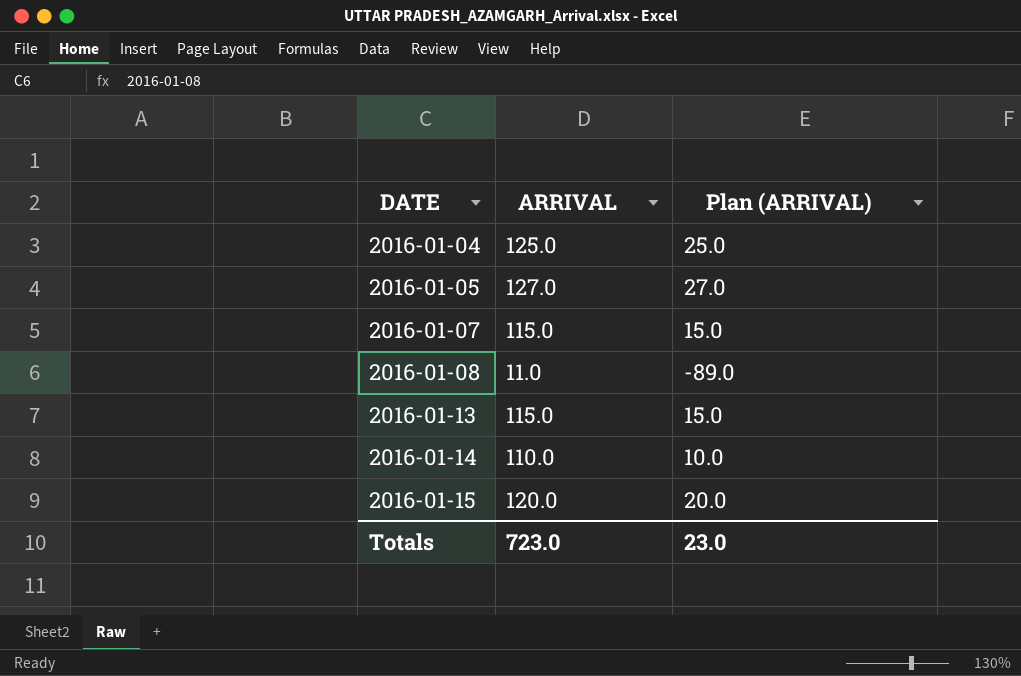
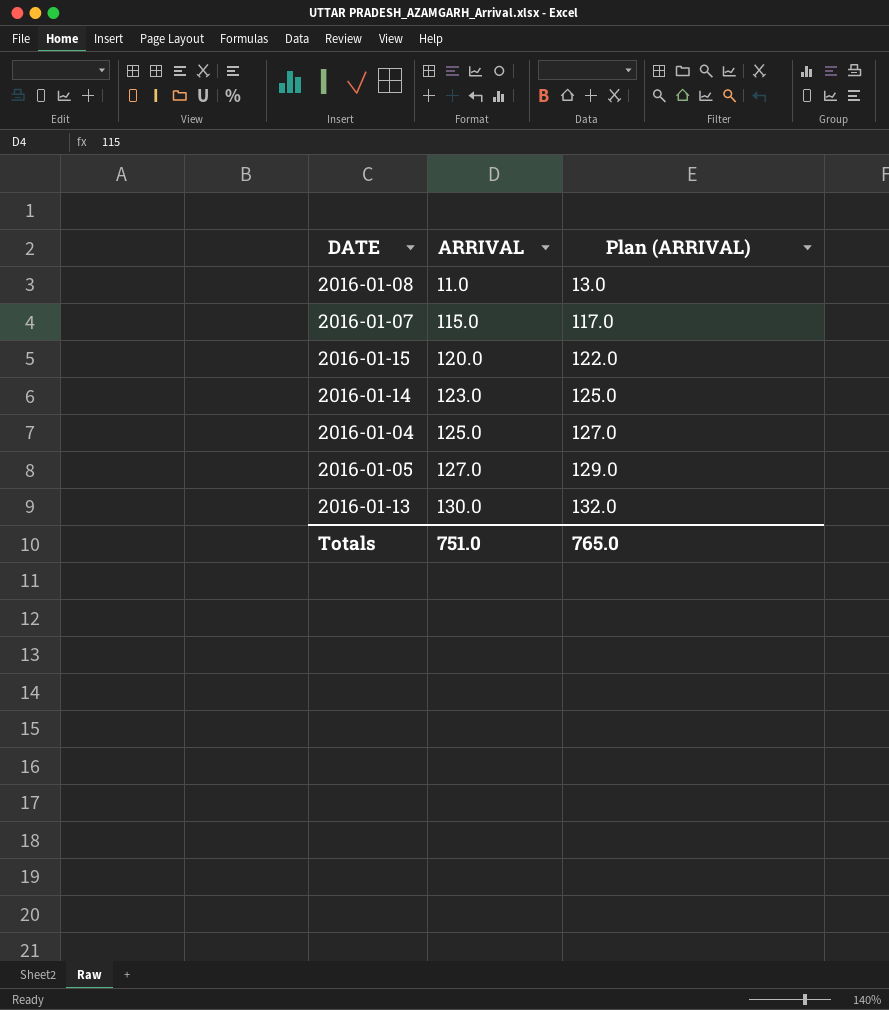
row order: DATE ascending -> ARRIVAL ascending
column Plan (ARRIVAL) | formula: [ARRIVAL] - 100 -> [ARRIVAL] + 2
2016-01-14 | ARRIVAL: 110.0 -> 123.0
2016-01-13 | ARRIVAL: 115.0 -> 130.0
Totals | ARRIVAL: 723.0 -> 751.0
Totals | Plan (ARRIVAL): 23.0 -> 765.0

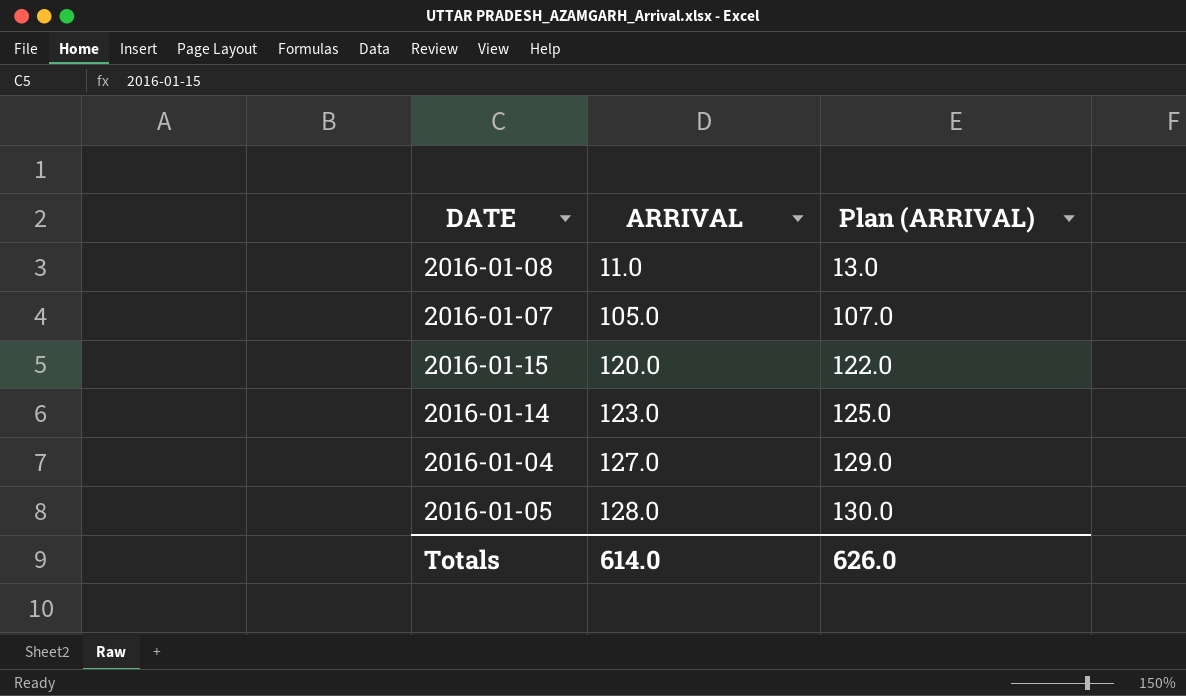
row 2016-01-13: 130.0 | 132.0 -> none
2016-01-07 | ARRIVAL: 115.0 -> 105.0
2016-01-07 | Plan (ARRIVAL): 117.0 -> 107.0
2016-01-04 | ARRIVAL: 125.0 -> 127.0
2016-01-04 | Plan (ARRIVAL): 127.0 -> 129.0
2016-01-05 | ARRIVAL: 127.0 -> 128.0
2016-01-05 | Plan (ARRIVAL): 129.0 -> 130.0
Totals | ARRIVAL: 751.0 -> 614.0
Totals | Plan (ARRIVAL): 765.0 -> 626.0

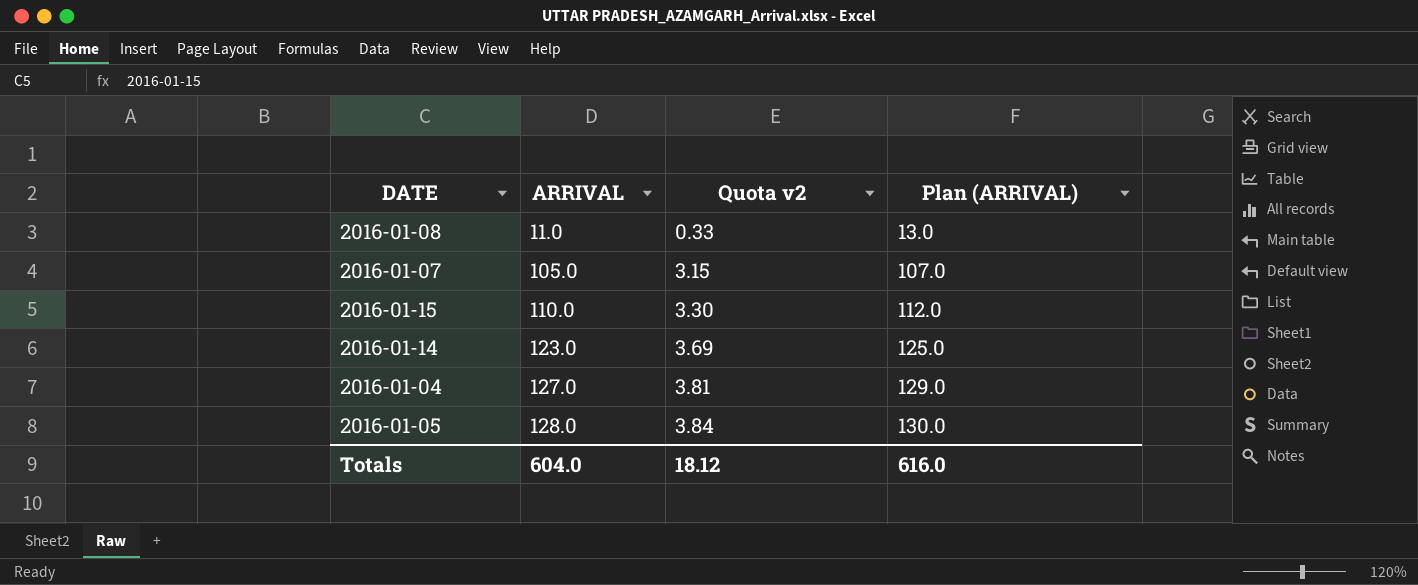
column Quota v2 | formula: none -> [ARRIVAL] * 0.03
2016-01-15 | ARRIVAL: 120.0 -> 110.0
2016-01-15 | Plan (ARRIVAL): 122.0 -> 112.0
Totals | ARRIVAL: 614.0 -> 604.0
Totals | Plan (ARRIVAL): 626.0 -> 616.0

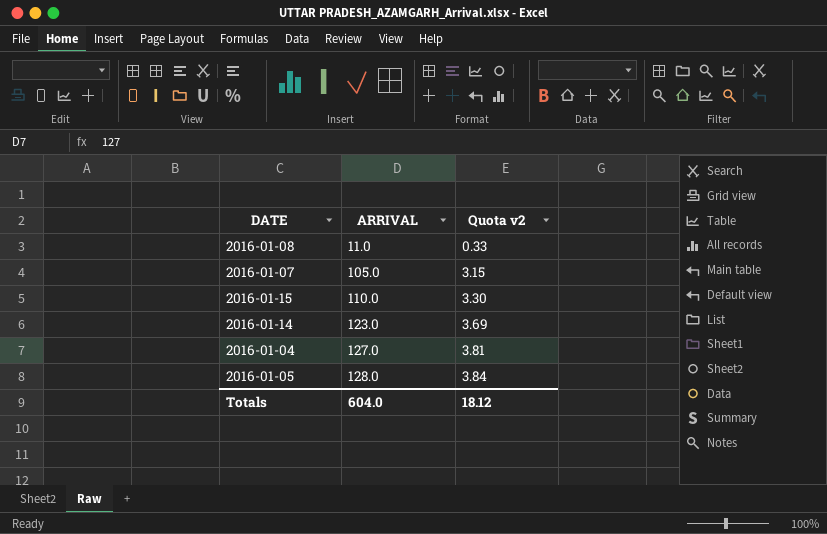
column Plan (ARRIVAL) | formula: [ARRIVAL] + 2 -> none

